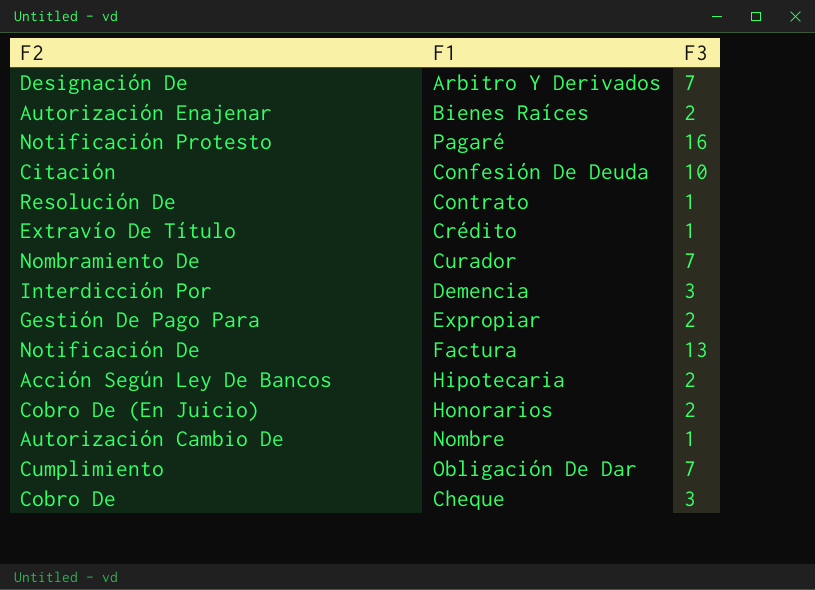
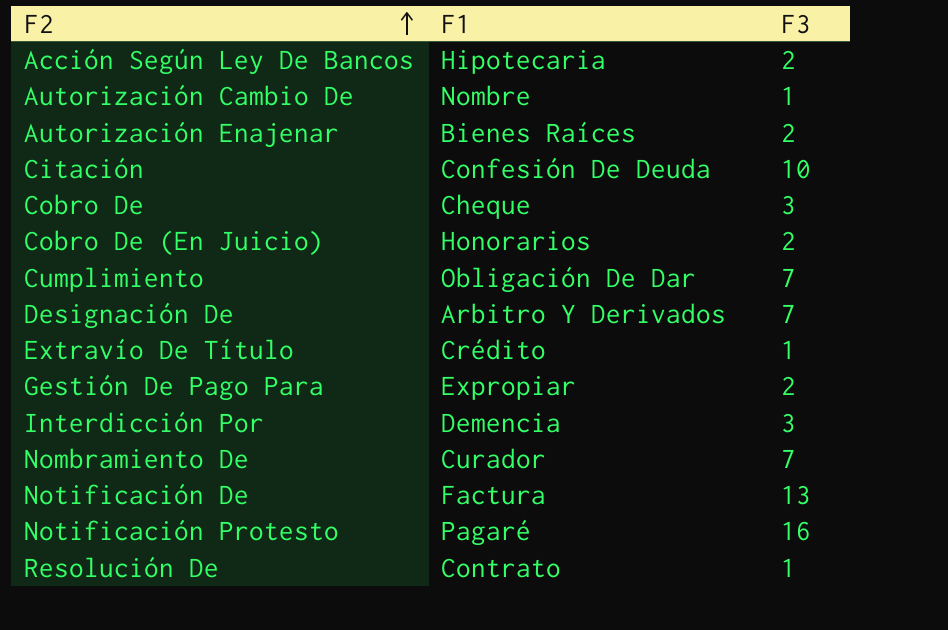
row order: none -> F2 ascending

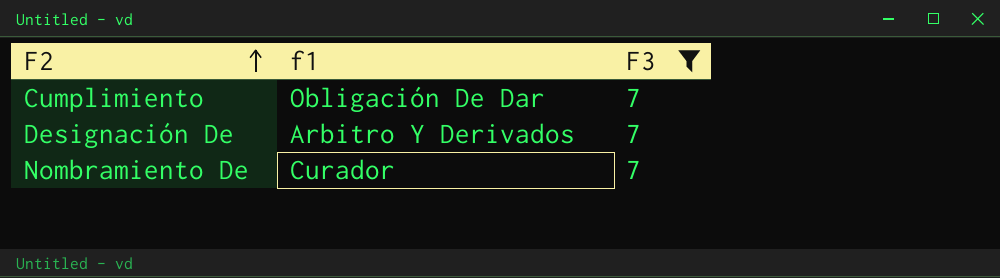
filter: none -> F3 = 7
column name: F1 -> f1

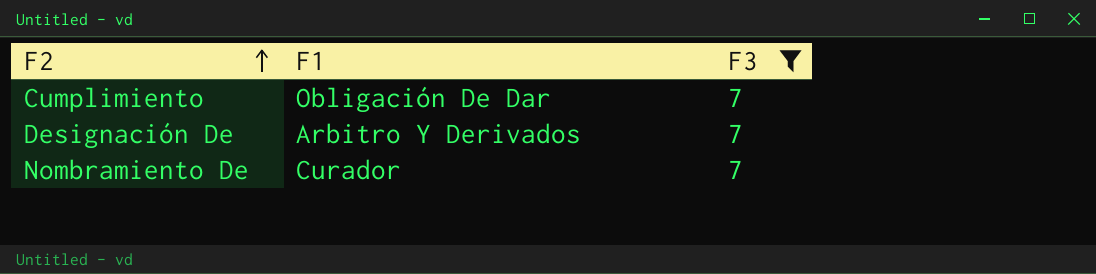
column name: f1 -> F1

